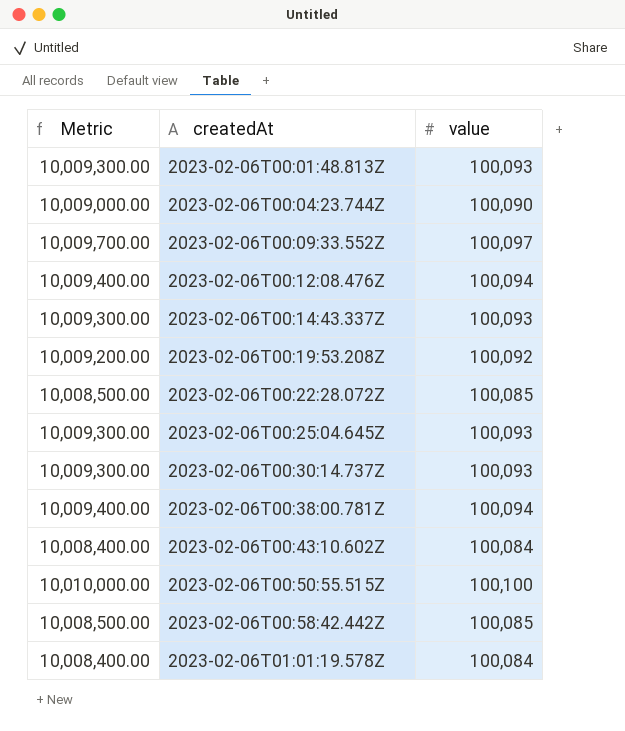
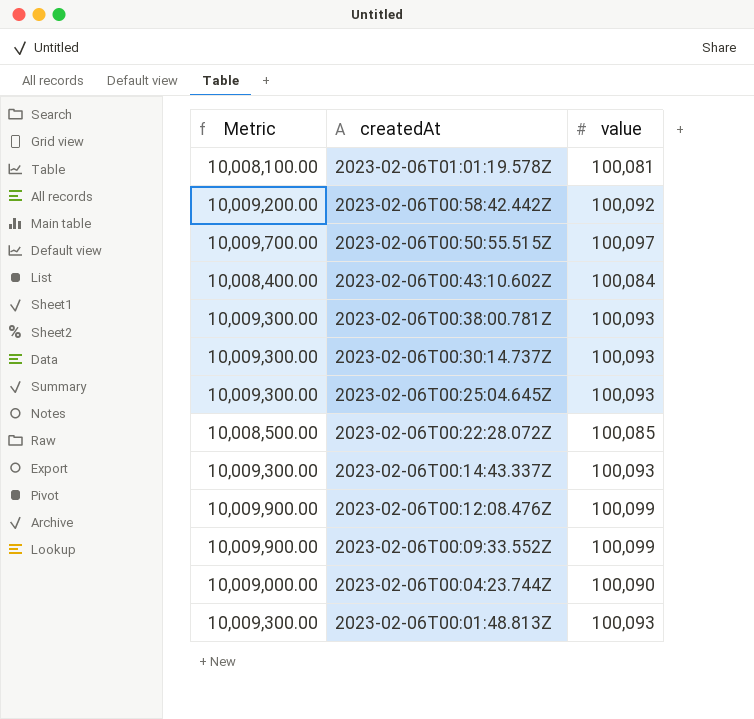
row order: createdAt ascending -> createdAt descending
row 2023-02-06T00:19:53.208Z: 10,009,200.00 | 100,092 -> none
2023-02-06T01:01:19.578Z | Metric: 10,008,400.00 -> 10,008,100.00
2023-02-06T01:01:19.578Z | value: 100,084 -> 100,081
2023-02-06T00:58:42.442Z | Metric: 10,008,500.00 -> 10,009,200.00
2023-02-06T00:58:42.442Z | value: 100,085 -> 100,092
2023-02-06T00:50:55.515Z | Metric: 10,010,000.00 -> 10,009,700.00
2023-02-06T00:50:55.515Z | value: 100,100 -> 100,097
2023-02-06T00:38:00.781Z | Metric: 10,009,400.00 -> 10,009,300.00
2023-02-06T00:38:00.781Z | value: 100,094 -> 100,093
2023-02-06T00:12:08.476Z | Metric: 10,009,400.00 -> 10,009,900.00
2023-02-06T00:12:08.476Z | value: 100,094 -> 100,099
2023-02-06T00:09:33.552Z | Metric: 10,009,700.00 -> 10,009,900.00
2023-02-06T00:09:33.552Z | value: 100,097 -> 100,099

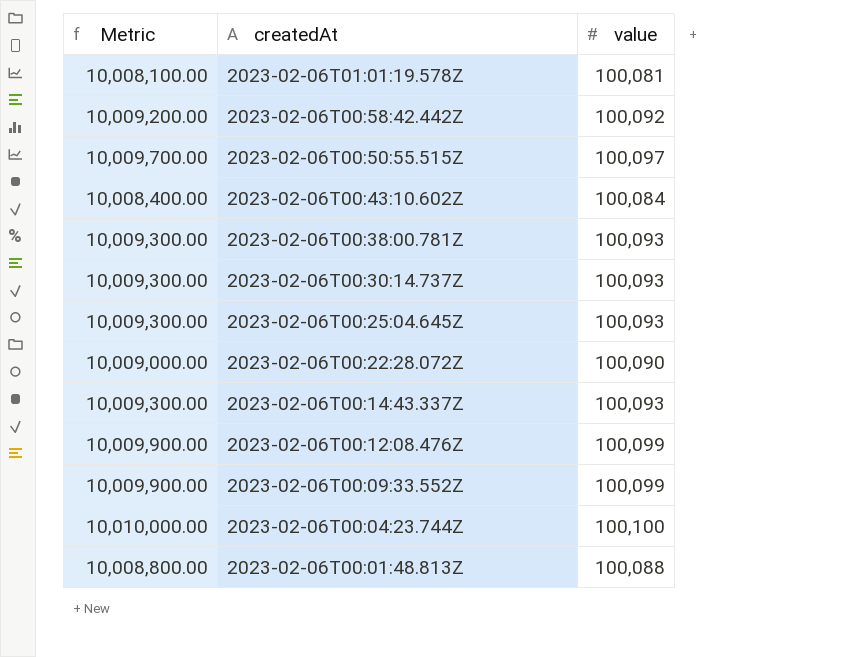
2023-02-06T00:22:28.072Z | Metric: 10,008,500.00 -> 10,009,000.00
2023-02-06T00:22:28.072Z | value: 100,085 -> 100,090
2023-02-06T00:04:23.744Z | Metric: 10,009,000.00 -> 10,010,000.00
2023-02-06T00:04:23.744Z | value: 100,090 -> 100,100
2023-02-06T00:01:48.813Z | Metric: 10,009,300.00 -> 10,008,800.00
2023-02-06T00:01:48.813Z | value: 100,093 -> 100,088

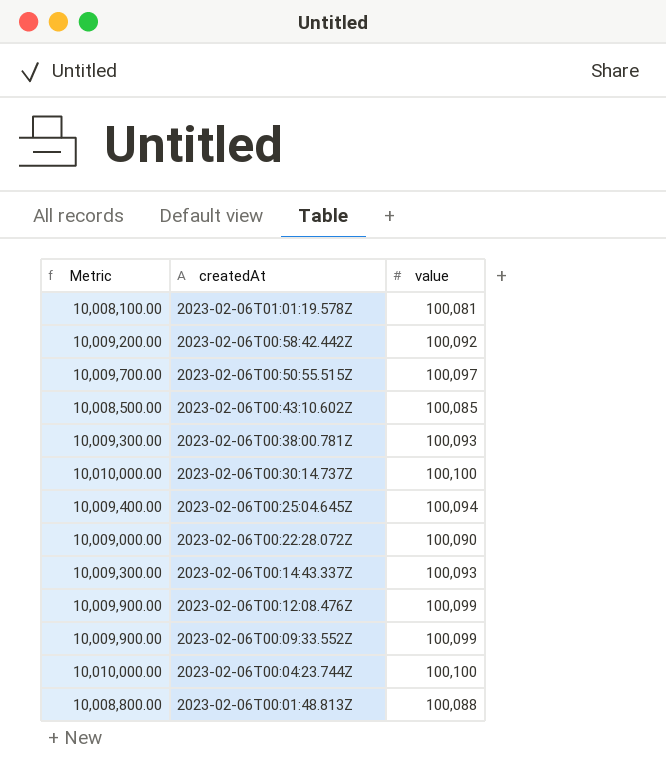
2023-02-06T00:43:10.602Z | Metric: 10,008,400.00 -> 10,008,500.00
2023-02-06T00:43:10.602Z | value: 100,084 -> 100,085
2023-02-06T00:30:14.737Z | Metric: 10,009,300.00 -> 10,010,000.00
2023-02-06T00:30:14.737Z | value: 100,093 -> 100,100
2023-02-06T00:25:04.645Z | Metric: 10,009,300.00 -> 10,009,400.00
2023-02-06T00:25:04.645Z | value: 100,093 -> 100,094

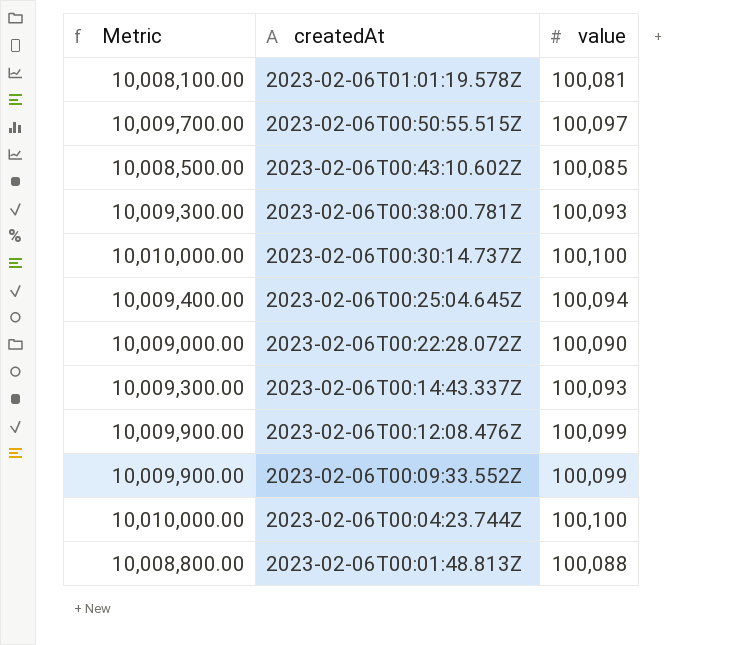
row 2023-02-06T00:58:42.442Z: 10,009,200.00 | 100,092 -> none

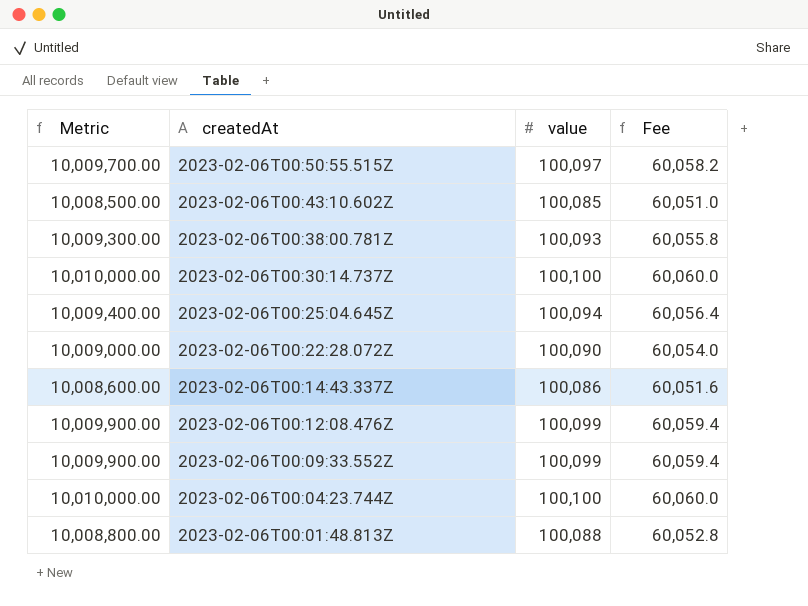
column Fee | formula: none -> [value] * 0.6
row 2023-02-06T01:01:19.578Z: 10,008,100.00 | 100,081 -> none
2023-02-06T00:14:43.337Z | Metric: 10,009,300.00 -> 10,008,600.00
2023-02-06T00:14:43.337Z | value: 100,093 -> 100,086

